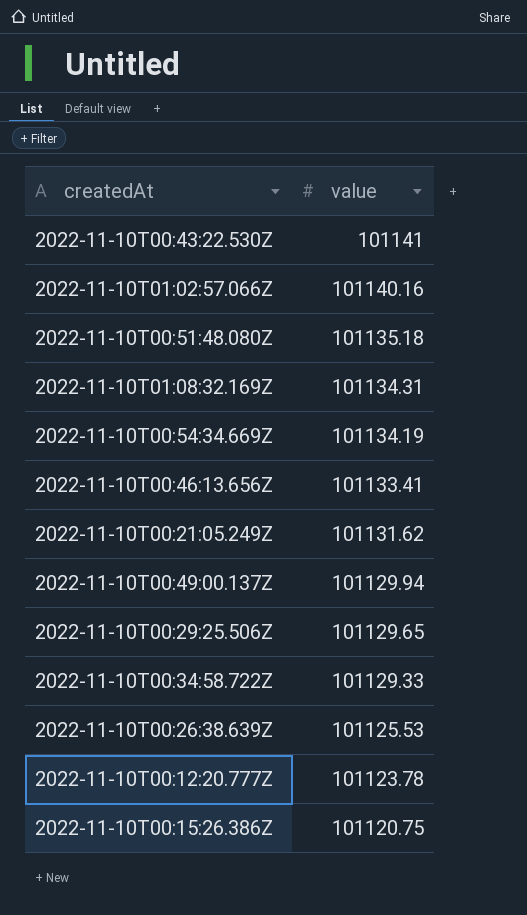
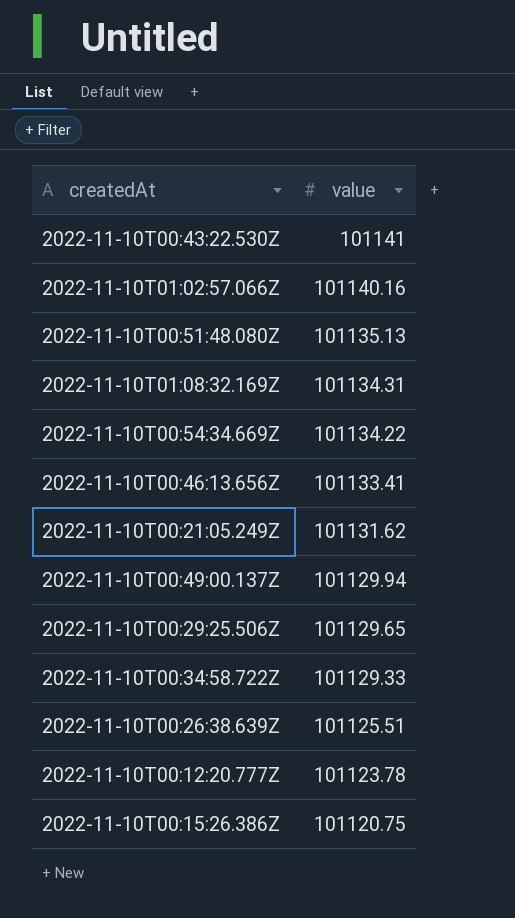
2022-11-10T00:51:48.080Z | value: 101135.18 -> 101135.13
2022-11-10T00:54:34.669Z | value: 101134.19 -> 101134.22
2022-11-10T00:26:38.639Z | value: 101125.53 -> 101125.51

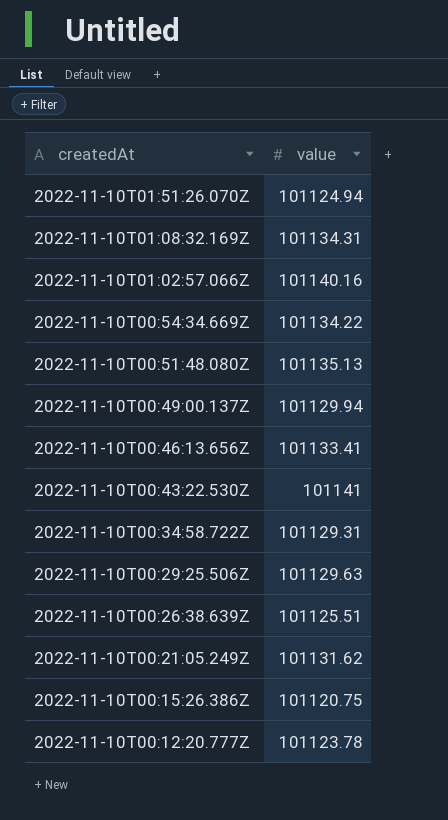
row order: value descending -> createdAt descending
row 2022-11-10T01:51:26.070Z: none -> 101124.94
2022-11-10T00:34:58.722Z | value: 101129.33 -> 101129.31
2022-11-10T00:29:25.506Z | value: 101129.65 -> 101129.63

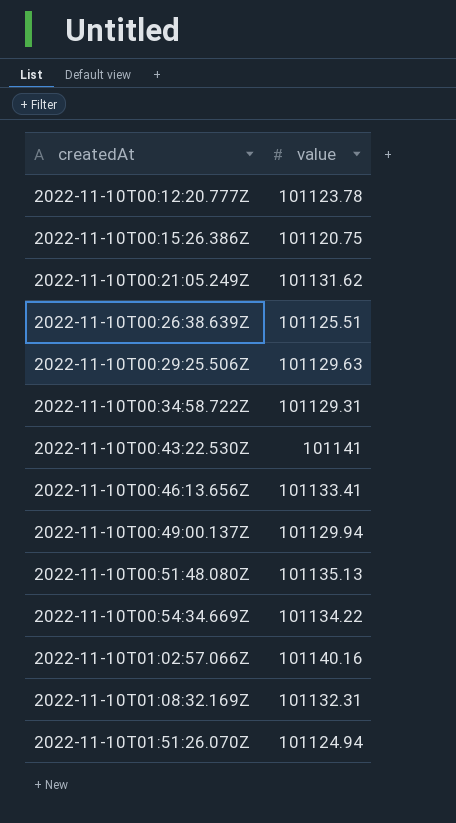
row order: createdAt descending -> createdAt ascending
2022-11-10T01:08:32.169Z | value: 101134.31 -> 101132.31

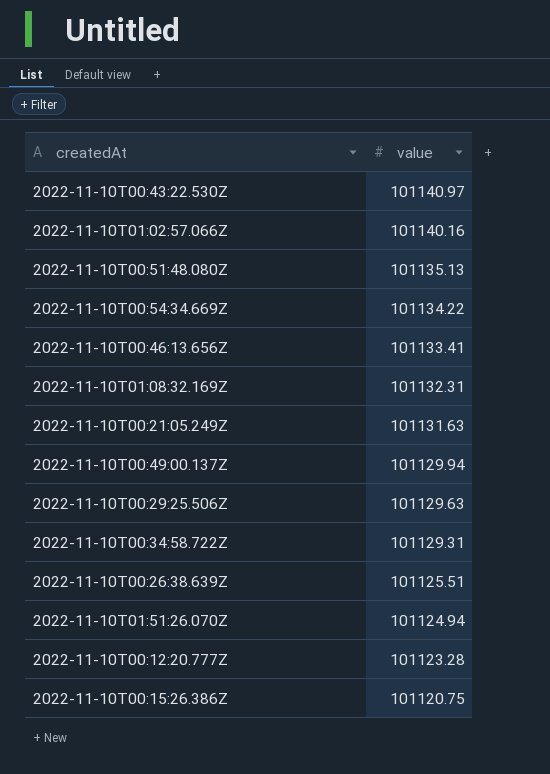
row order: createdAt ascending -> value descending
2022-11-10T00:43:22.530Z | value: 101141 -> 101140.97
2022-11-10T00:21:05.249Z | value: 101131.62 -> 101131.63
2022-11-10T00:12:20.777Z | value: 101123.78 -> 101123.28

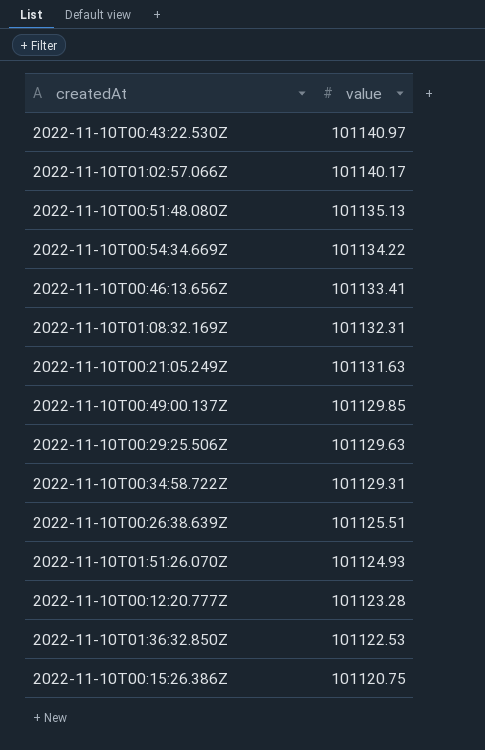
2022-11-10T01:02:57.066Z | value: 101140.16 -> 101140.17
2022-11-10T00:49:00.137Z | value: 101129.94 -> 101129.85
2022-11-10T01:51:26.070Z | value: 101124.94 -> 101124.93
row 2022-11-10T01:36:32.850Z: none -> 101122.53

